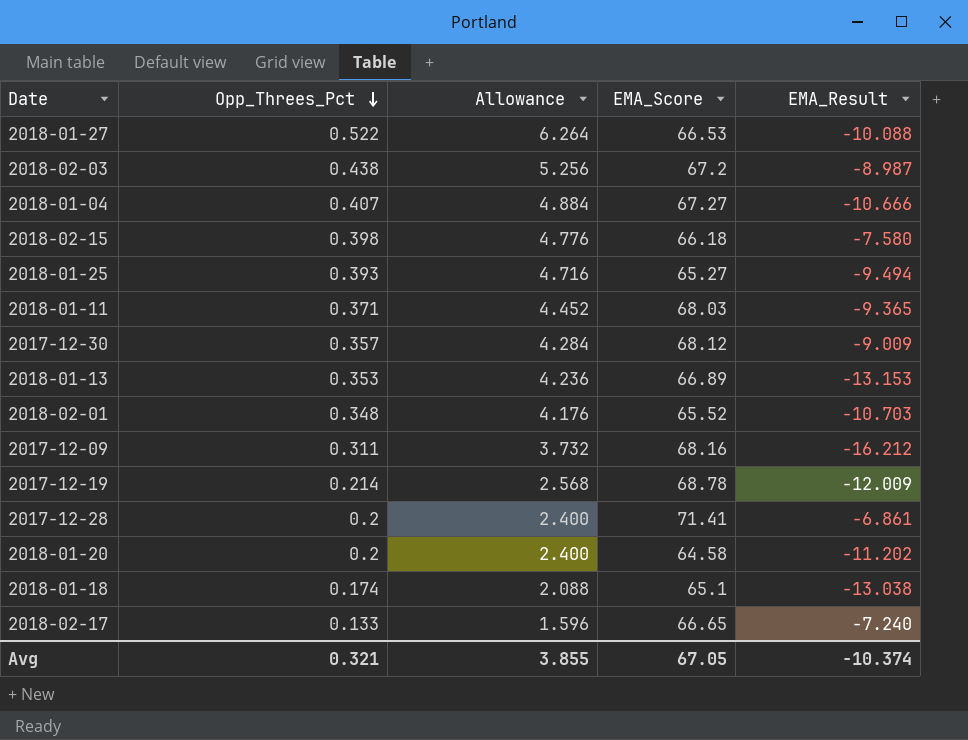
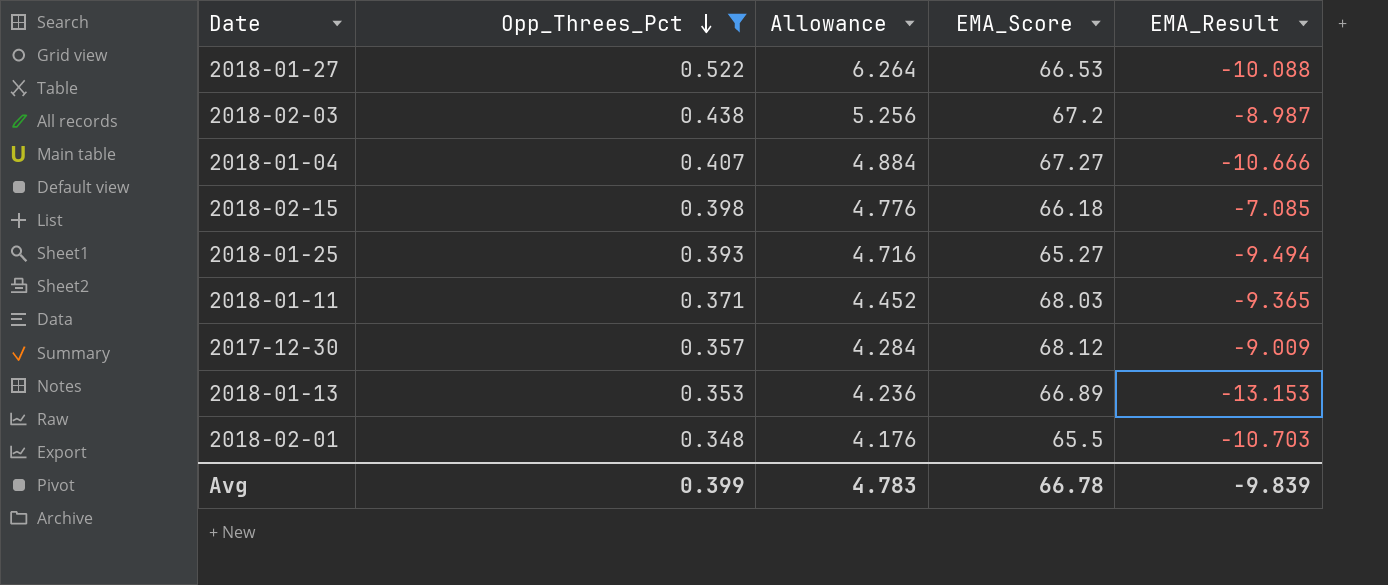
filter: none -> Opp_Threes_Pct >= 0.348
2018-02-15 | EMA_Result: -7.580 -> -7.085
2018-02-01 | EMA_Score: 65.52 -> 65.5
Avg | Opp_Threes_Pct: 0.321 -> 0.399
Avg | Allowance: 3.855 -> 4.783
Avg | EMA_Score: 67.05 -> 66.78
Avg | EMA_Result: -10.374 -> -9.839

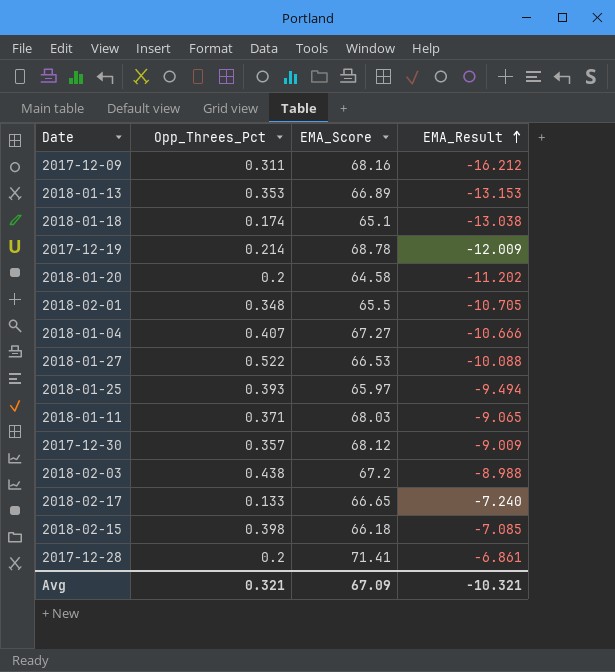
filter: Opp_Threes_Pct >= 0.348 -> none
row order: Opp_Threes_Pct descending -> EMA_Result ascending
column Allowance | formula: [Opp_Threes_Pct] * 12 -> none
2018-02-01 | EMA_Result: -10.703 -> -10.705
2018-01-25 | EMA_Score: 65.27 -> 65.97
2018-01-11 | EMA_Result: -9.365 -> -9.065
2018-02-03 | EMA_Result: -8.987 -> -8.988
Avg | Opp_Threes_Pct: 0.399 -> 0.321
Avg | EMA_Score: 66.78 -> 67.09
Avg | EMA_Result: -9.839 -> -10.321

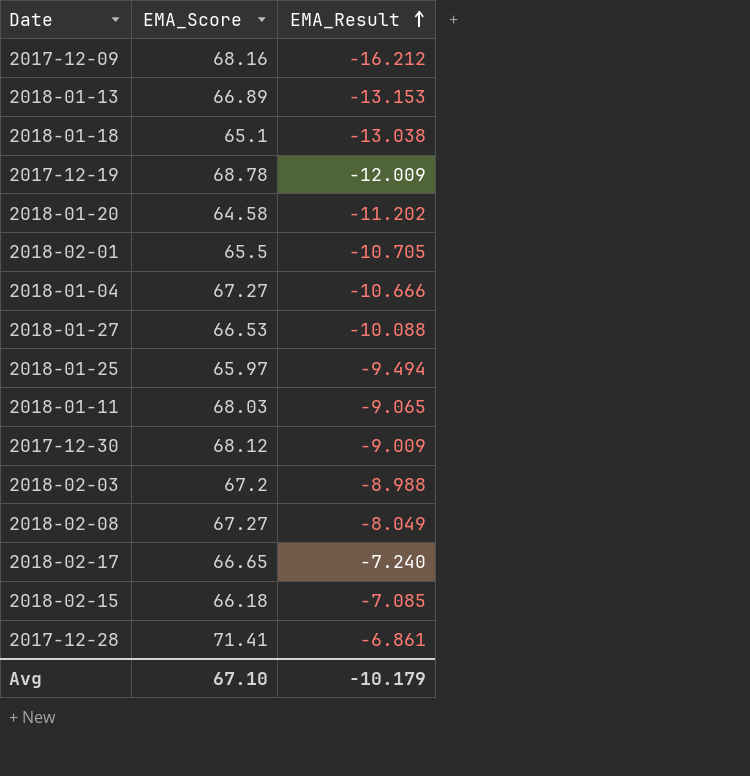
column Opp_Threes_Pct | position: 2 -> none
row 2018-02-08: none -> 67.27 | -8.049
Avg | EMA_Score: 67.09 -> 67.10
Avg | EMA_Result: -10.321 -> -10.179

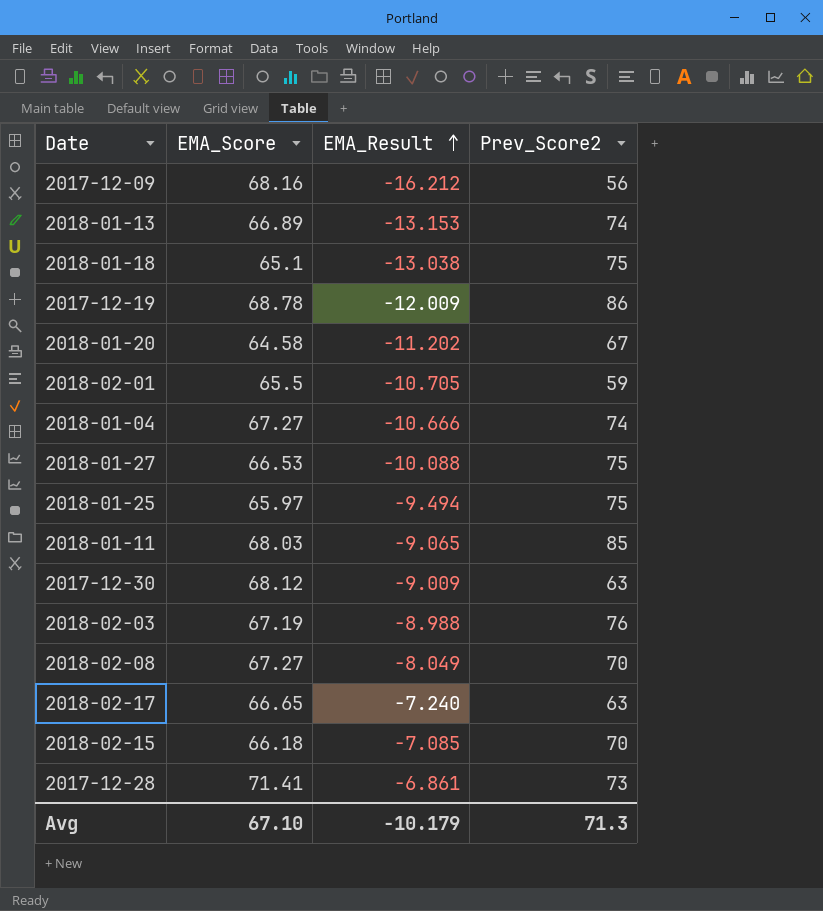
column Prev_Score2 | position: none -> 4
2018-02-03 | EMA_Score: 67.2 -> 67.19

